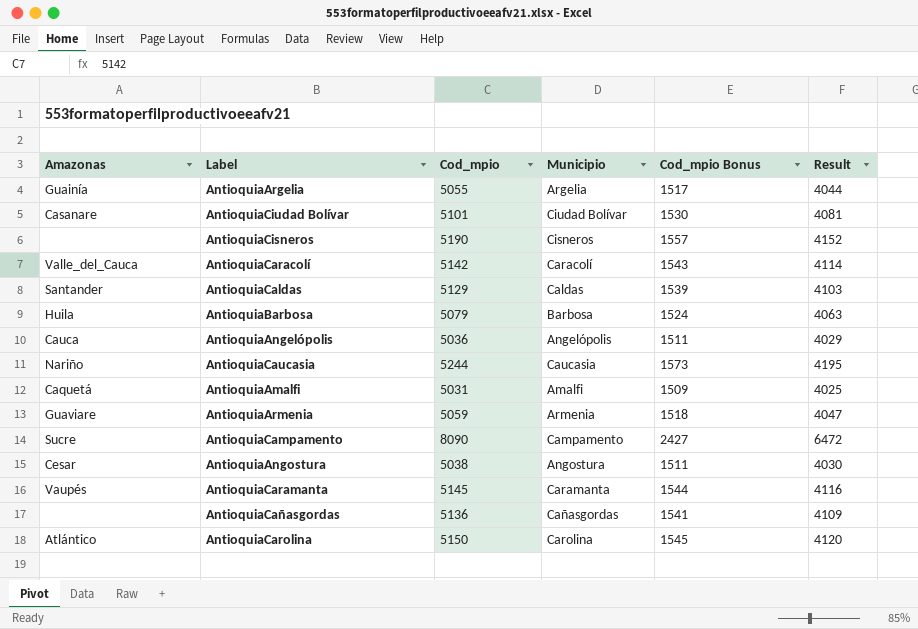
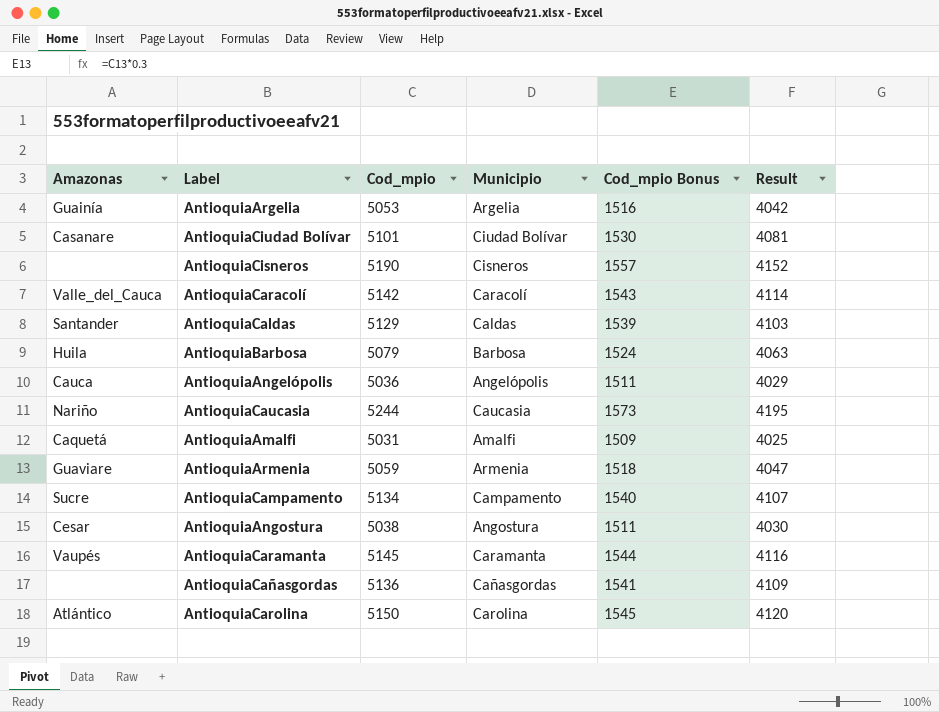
AntioquiaArgelia | Cod_mpio: 5055 -> 5053
AntioquiaArgelia | Cod_mpio Bonus: 1517 -> 1516
AntioquiaArgelia | Result: 4044 -> 4042
AntioquiaCampamento | Cod_mpio: 8090 -> 5134
AntioquiaCampamento | Cod_mpio Bonus: 2427 -> 1540
AntioquiaCampamento | Result: 6472 -> 4107

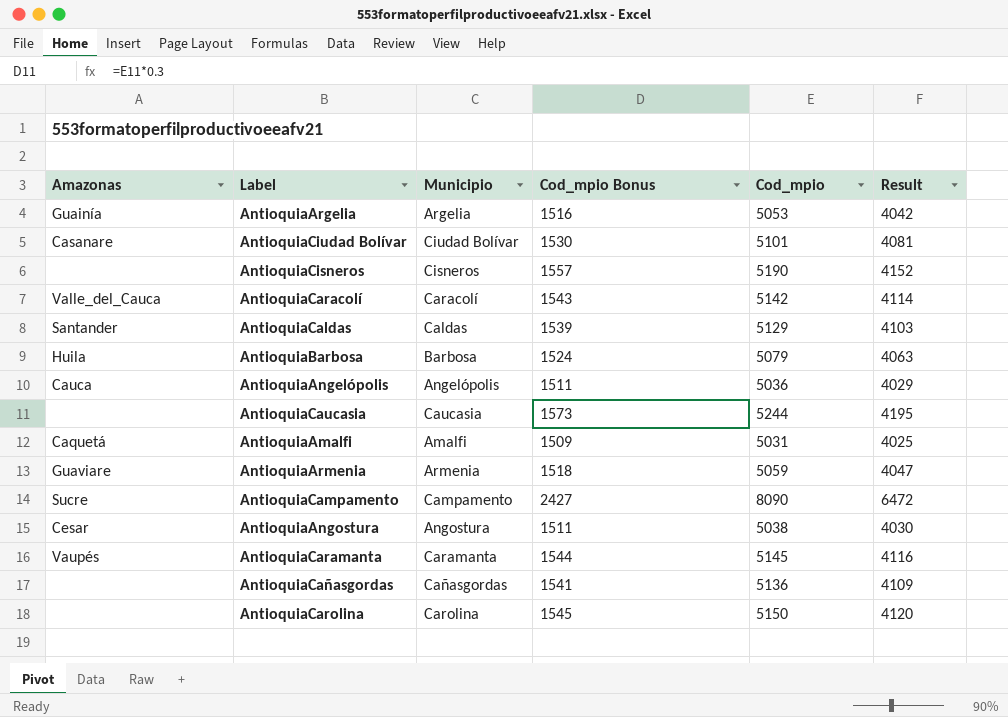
column Cod_mpio | position: 3 -> 5
AntioquiaCaucasia | Amazonas: Nariño -> none
AntioquiaCampamento | Cod_mpio Bonus: 1540 -> 2427
AntioquiaCampamento | Cod_mpio: 5134 -> 8090
AntioquiaCampamento | Result: 4107 -> 6472
AntioquiaCarolina | Amazonas: Atlántico -> none

